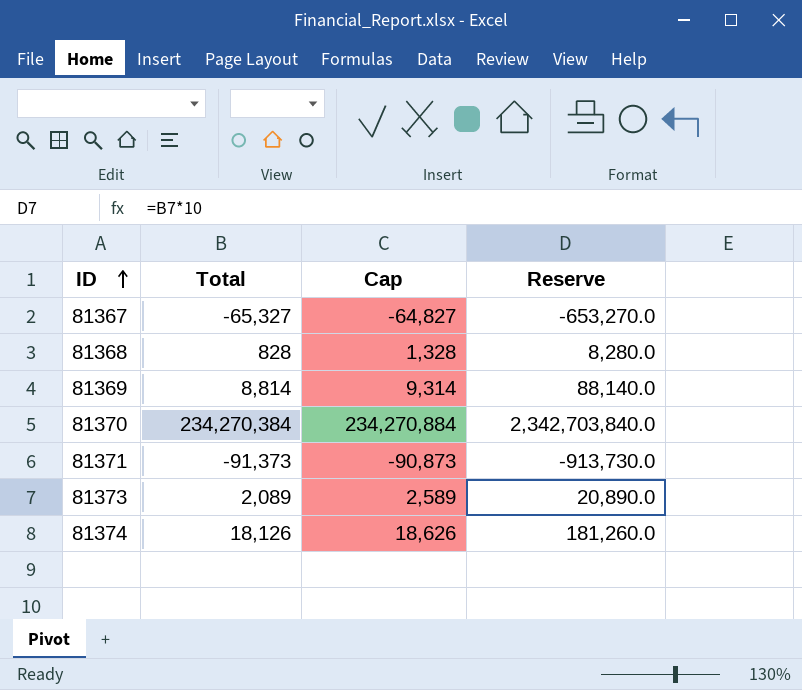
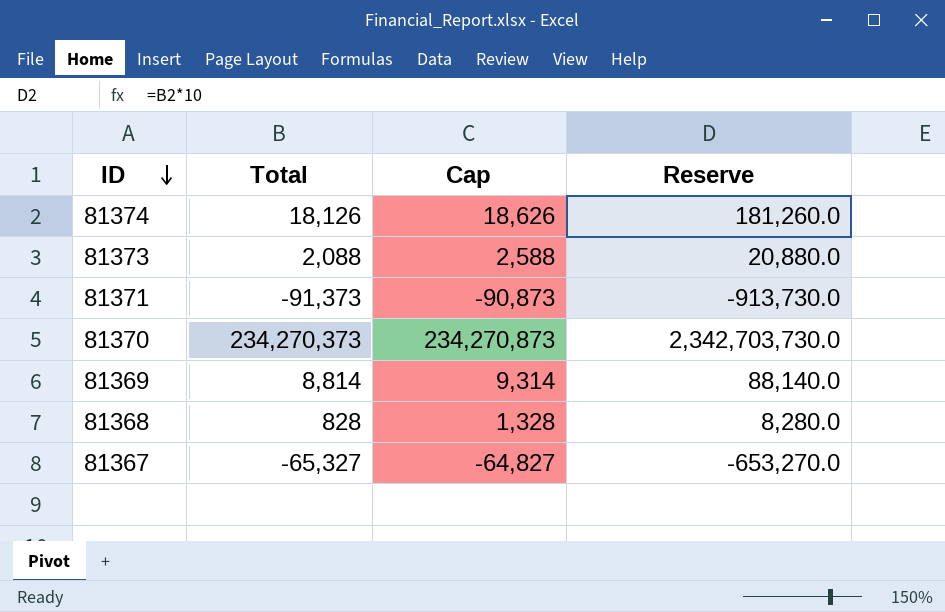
row order: ID ascending -> ID descending
81373 | Total: 2,089 -> 2,088
81373 | Cap: 2,589 -> 2,588
81373 | Reserve: 20,890.0 -> 20,880.0
81370 | Total: 234,270,384 -> 234,270,373
81370 | Cap: 234,270,884 -> 234,270,873
81370 | Reserve: 2,342,703,840.0 -> 2,342,703,730.0

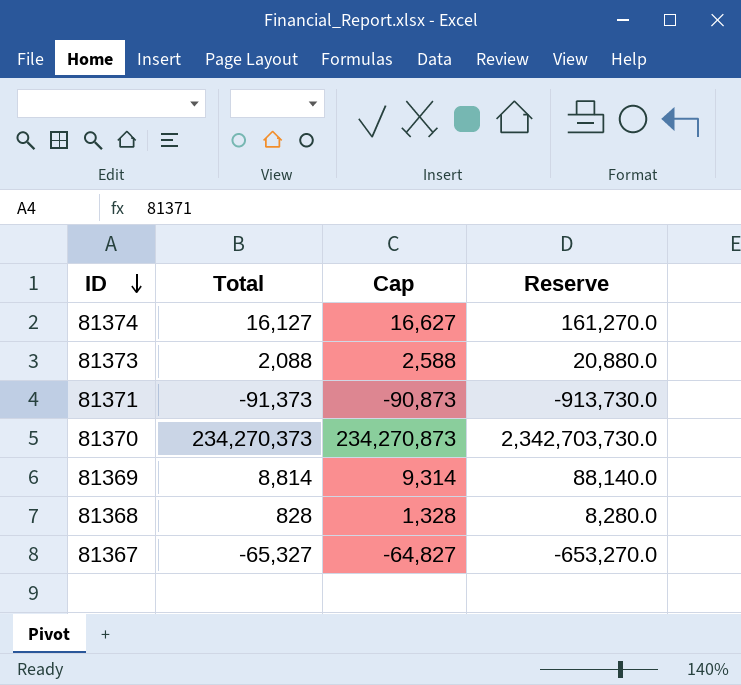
81374 | Total: 18,126 -> 16,127
81374 | Cap: 18,626 -> 16,627
81374 | Reserve: 181,260.0 -> 161,270.0

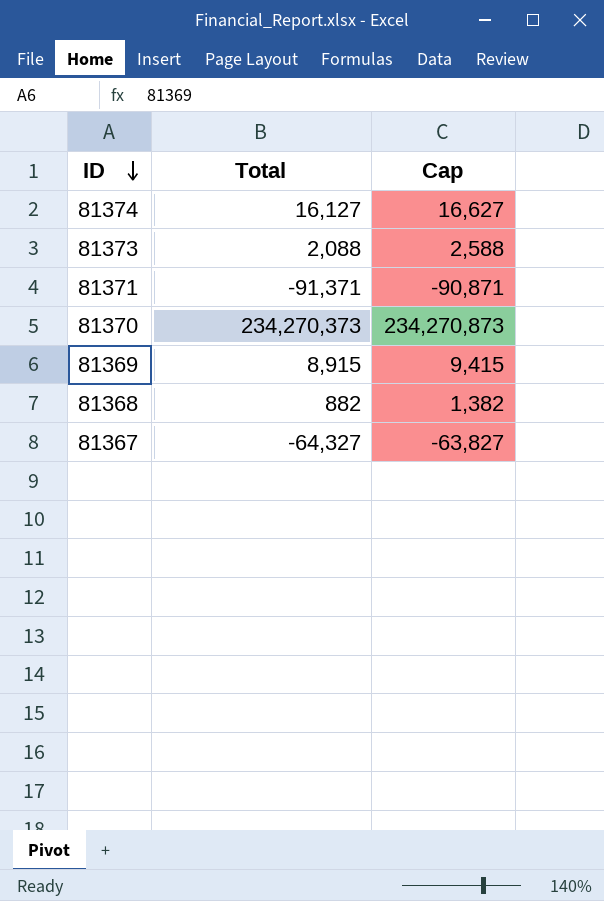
column Reserve | formula: [Total] * 10 -> none
81371 | Total: -91,373 -> -91,371
81371 | Cap: -90,873 -> -90,871
81369 | Total: 8,814 -> 8,915
81369 | Cap: 9,314 -> 9,415
81368 | Total: 828 -> 882
81368 | Cap: 1,328 -> 1,382
81367 | Total: -65,327 -> -64,327
81367 | Cap: -64,827 -> -63,827

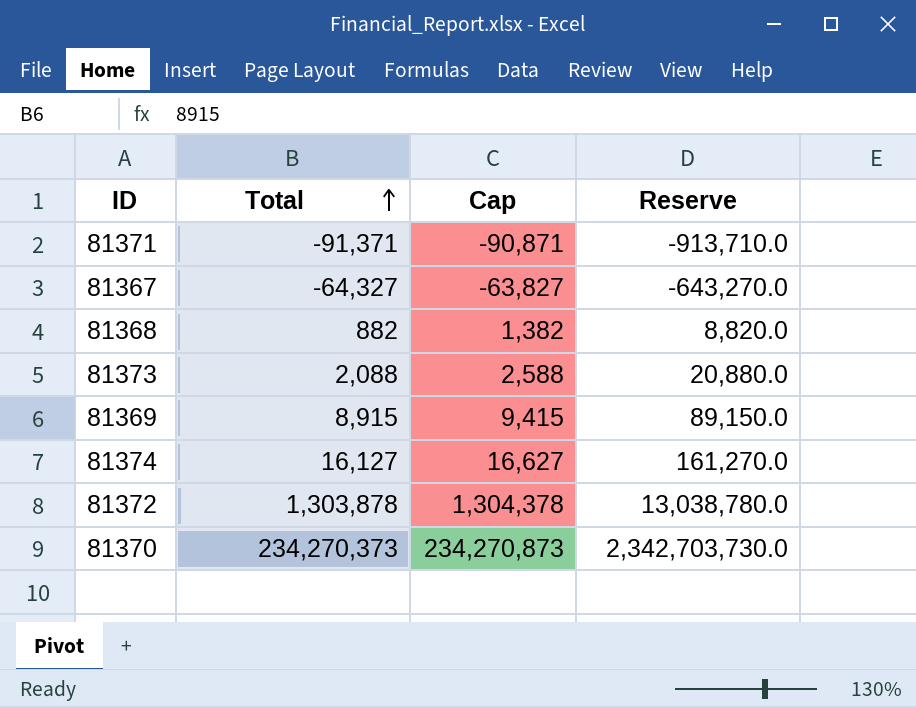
row order: ID descending -> Total ascending
column Reserve | formula: none -> [Total] * 10
row 81372: none -> 1,303,878 | 1,304,378 | 13,038,780.0

